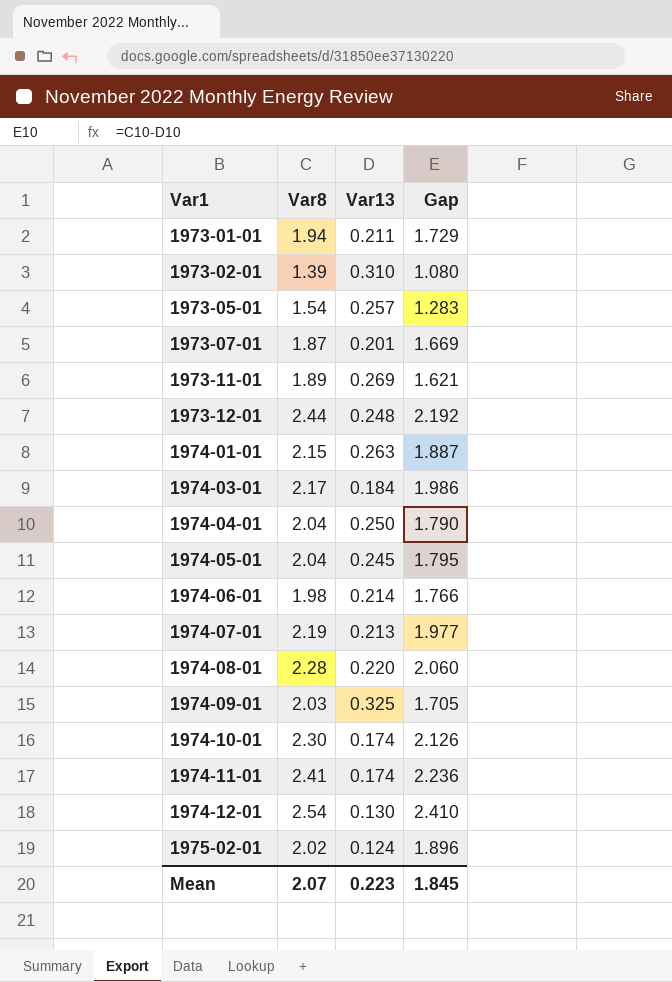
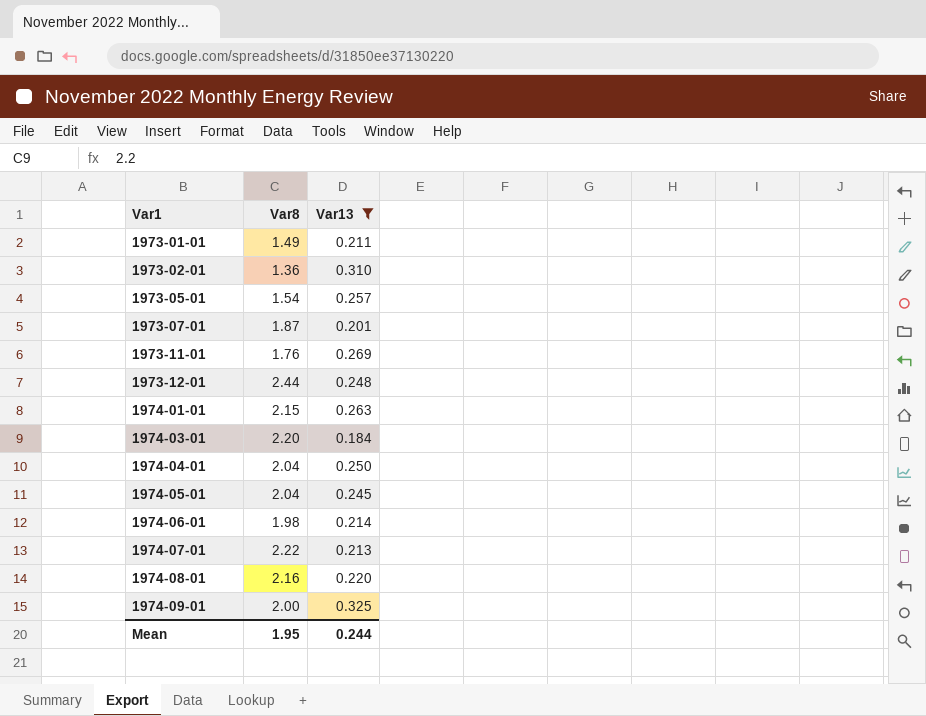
filter: none -> Var13 >= 0.184
column Gap | formula: [Var8] - [Var13] -> none
1973-01-01 | Var8: 1.94 -> 1.49
1973-02-01 | Var8: 1.39 -> 1.36
1973-11-01 | Var8: 1.89 -> 1.76
1974-03-01 | Var8: 2.17 -> 2.20
1974-07-01 | Var8: 2.19 -> 2.22
1974-08-01 | Var8: 2.28 -> 2.16
1974-09-01 | Var8: 2.03 -> 2.00
Mean | Var8: 2.07 -> 1.95
Mean | Var13: 0.223 -> 0.244

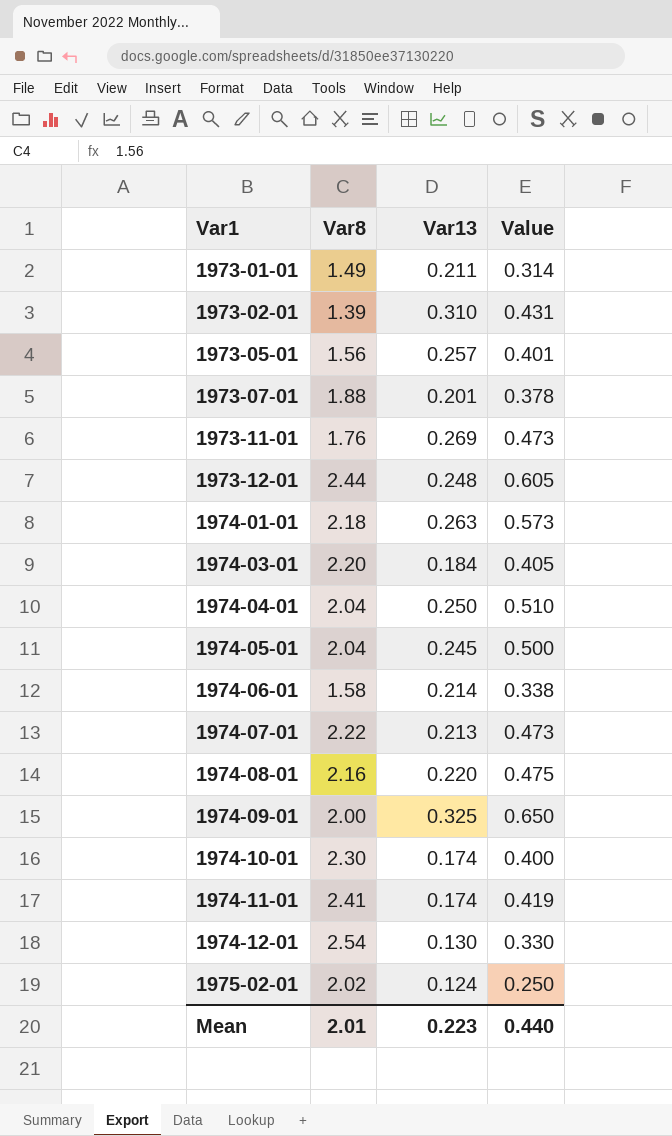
filter: Var13 >= 0.184 -> none
column Value | formula: none -> [Var8] * [Var13]
1973-02-01 | Var8: 1.36 -> 1.39
1973-05-01 | Var8: 1.54 -> 1.56
1973-07-01 | Var8: 1.87 -> 1.88
1974-01-01 | Var8: 2.15 -> 2.18
1974-06-01 | Var8: 1.98 -> 1.58
Mean | Var8: 1.95 -> 2.01
Mean | Var13: 0.244 -> 0.223

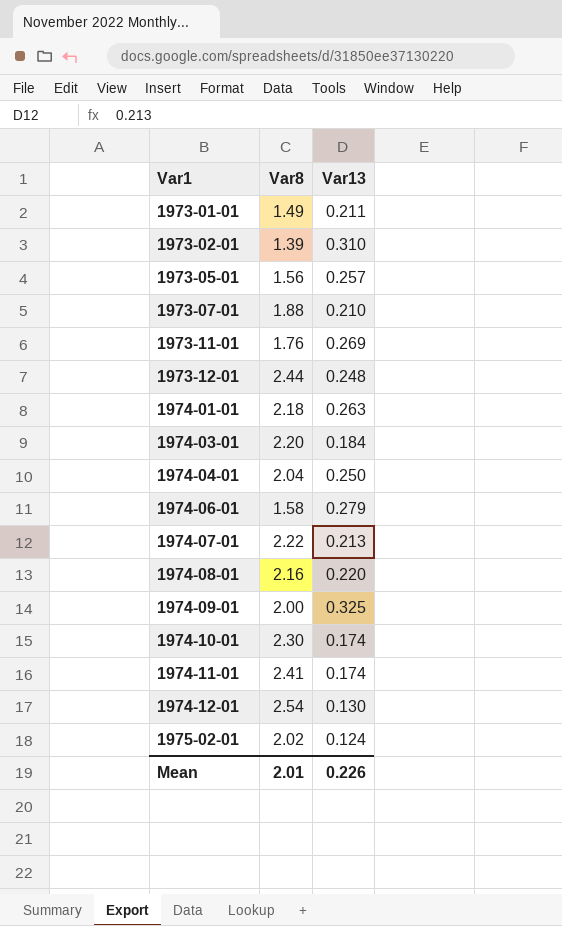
column Value | formula: [Var8] * [Var13] -> none
row 1974-05-01: 2.04 | 0.245 | 0.500 -> none
1973-07-01 | Var13: 0.201 -> 0.210
1974-06-01 | Var13: 0.214 -> 0.279
Mean | Var13: 0.223 -> 0.226

